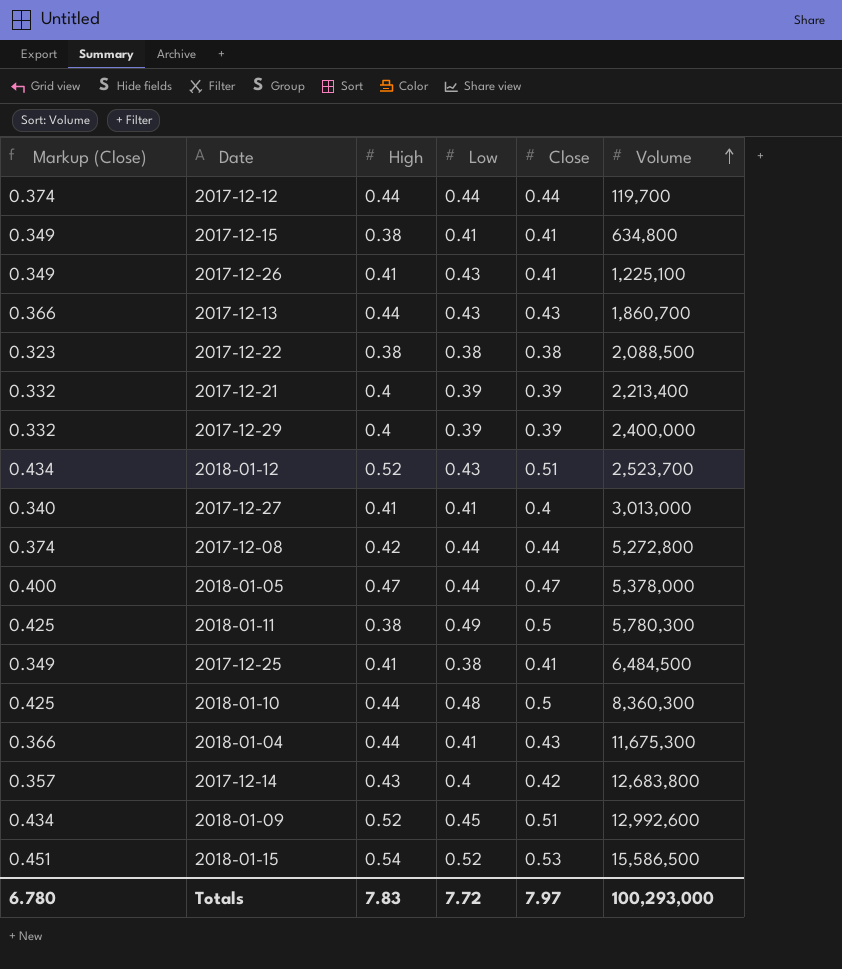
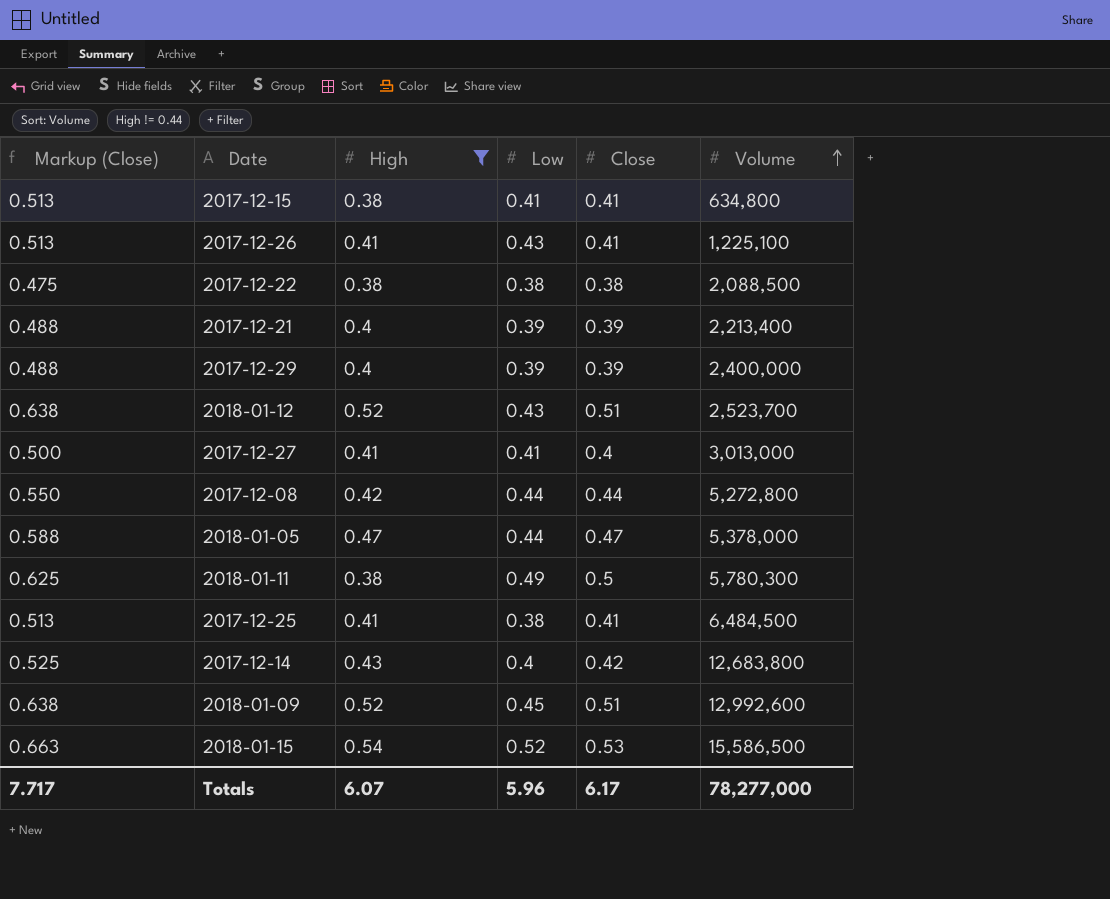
filter: none -> High != 0.44
column Markup (Close) | formula: [Close] * 0.85 -> [Close] * 1.25
Totals | Markup (Close): 6.780 -> 7.717
Totals | High: 7.83 -> 6.07
Totals | Low: 7.72 -> 5.96
Totals | Close: 7.97 -> 6.17
Totals | Volume: 100,293,000 -> 78,277,000

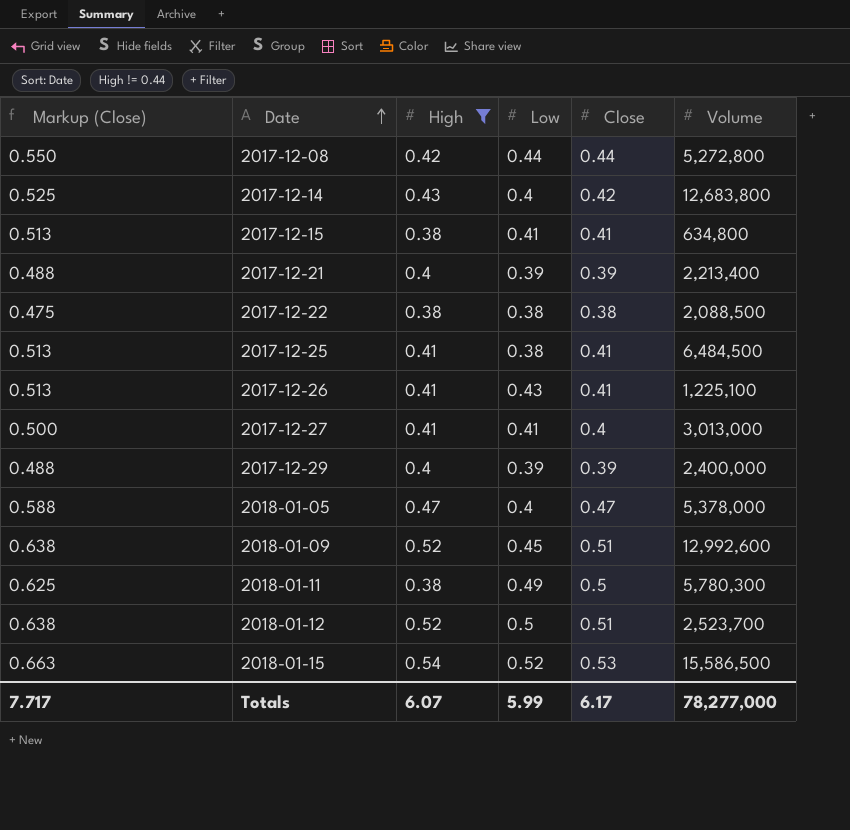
row order: Volume ascending -> Date ascending
2018-01-05 | Low: 0.44 -> 0.4
2018-01-12 | Low: 0.43 -> 0.5
Totals | Low: 5.96 -> 5.99

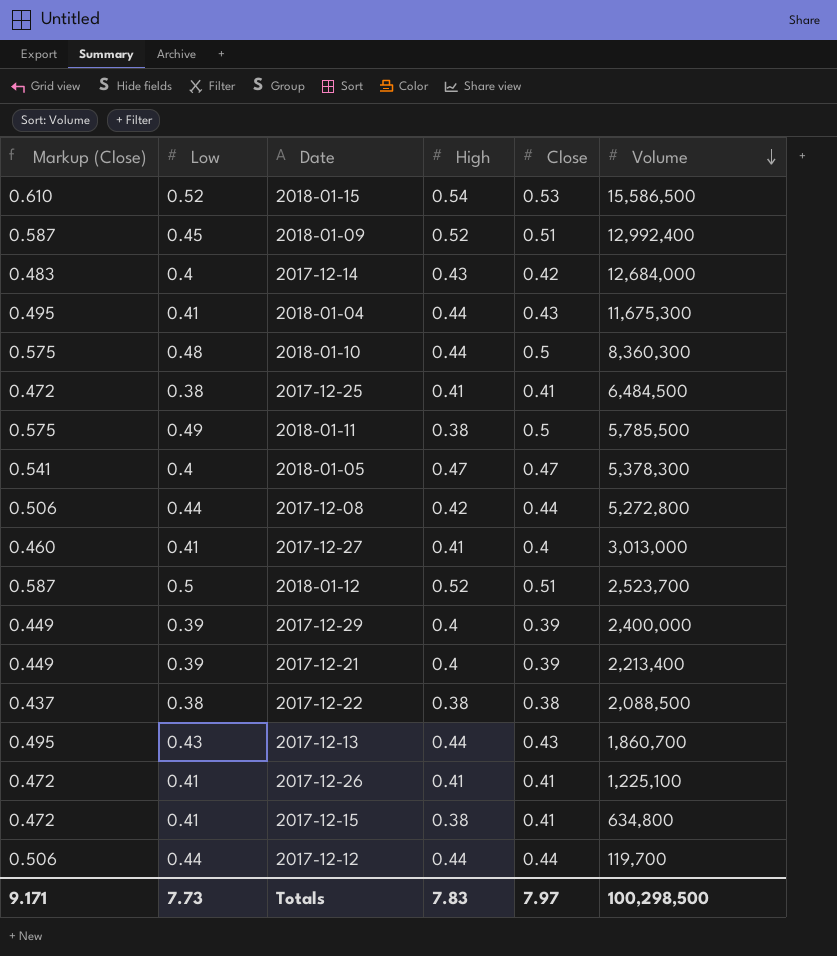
filter: High != 0.44 -> none
row order: Date ascending -> Volume descending
column Markup (Close) | formula: [Close] * 1.25 -> [Close] * 1.15
column Low | position: 4 -> 2
2018-01-09 | Volume: 12,992,600 -> 12,992,400
2017-12-14 | Volume: 12,683,800 -> 12,684,000
2018-01-11 | Volume: 5,780,300 -> 5,785,500
2018-01-05 | Volume: 5,378,000 -> 5,378,300
2017-12-26 | Low: 0.43 -> 0.41
Totals | Markup (Close): 7.717 -> 9.171
Totals | Low: 5.99 -> 7.73
Totals | High: 6.07 -> 7.83
Totals | Close: 6.17 -> 7.97
Totals | Volume: 78,277,000 -> 100,298,500

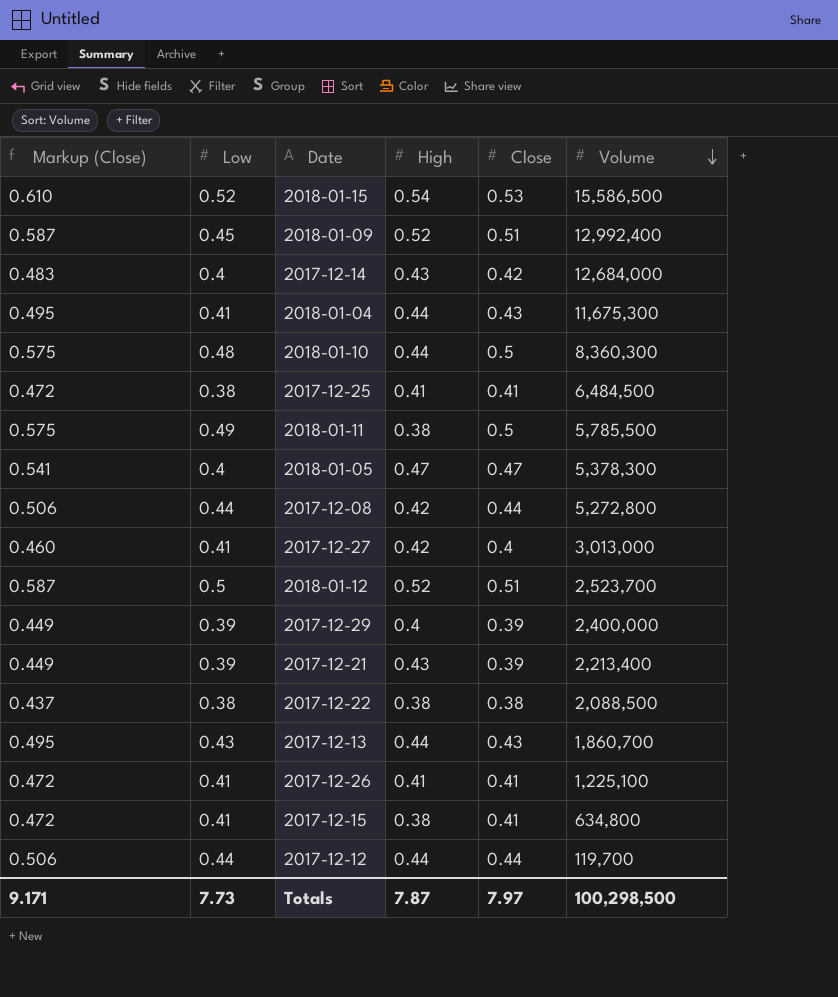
2017-12-27 | High: 0.41 -> 0.42
2017-12-21 | High: 0.4 -> 0.43
Totals | High: 7.83 -> 7.87

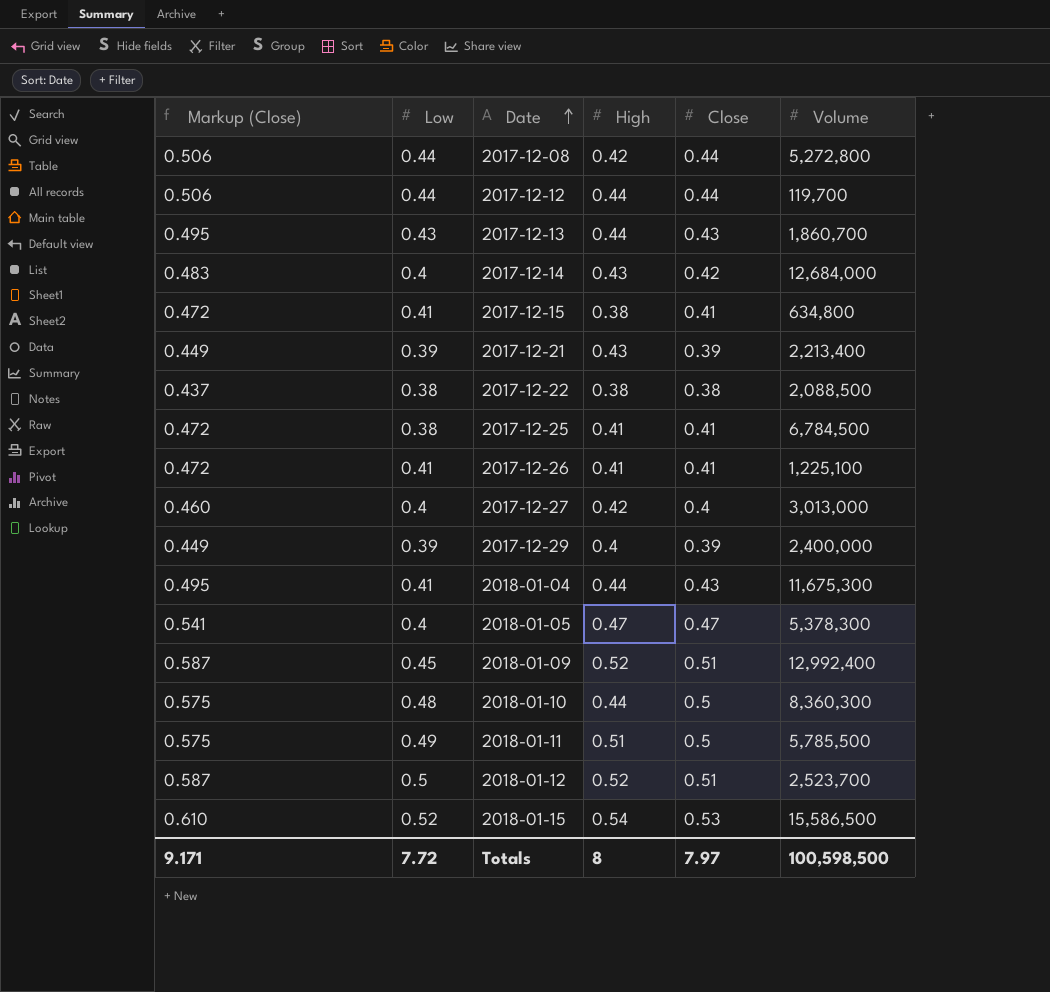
row order: Volume descending -> Date ascending
2017-12-25 | Volume: 6,484,500 -> 6,784,500
2017-12-27 | Low: 0.41 -> 0.4
2018-01-11 | High: 0.38 -> 0.51
Totals | Low: 7.73 -> 7.72
Totals | High: 7.87 -> 8
Totals | Volume: 100,298,500 -> 100,598,500

